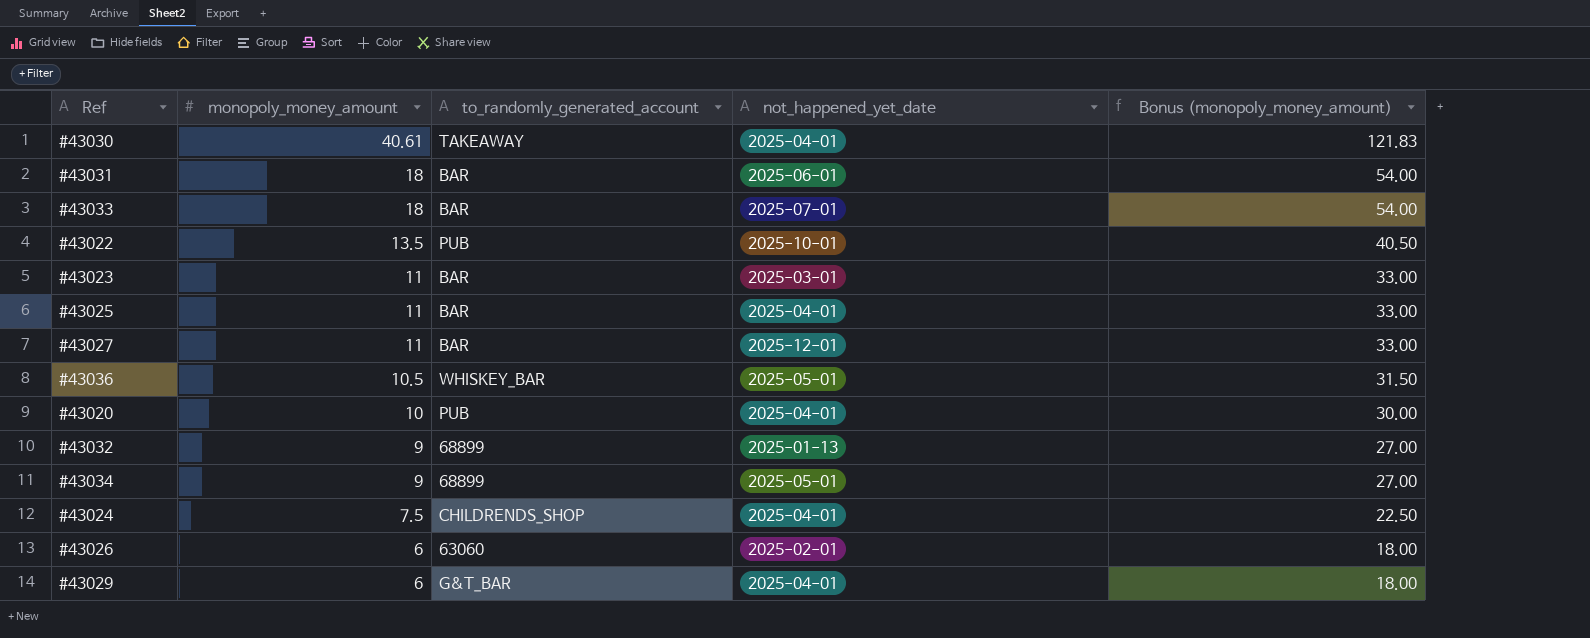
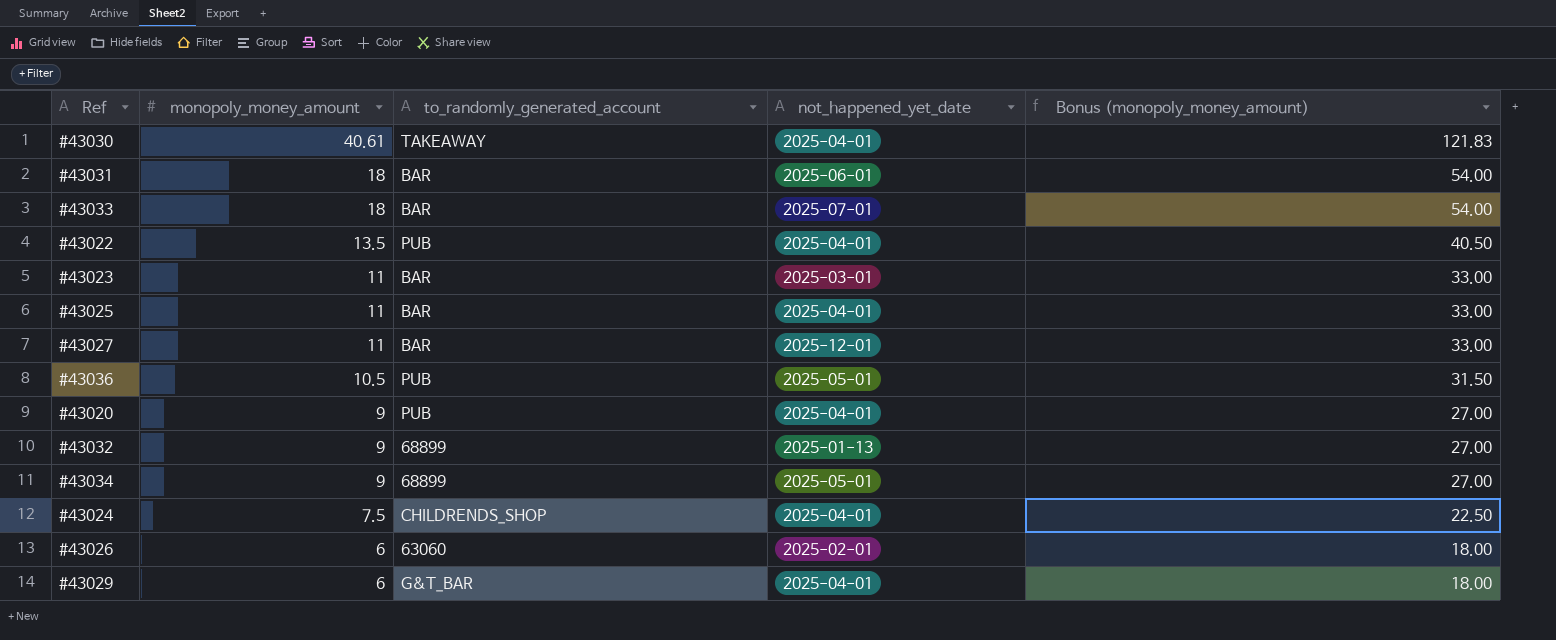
#43022 | not_happened_yet_date: 2025-10-01 -> 2025-04-01
#43036 | to_randomly_generated_account: WHISKEY_BAR -> PUB
#43020 | monopoly_money_amount: 10 -> 9
#43020 | Bonus (monopoly_money_amount): 30.00 -> 27.00

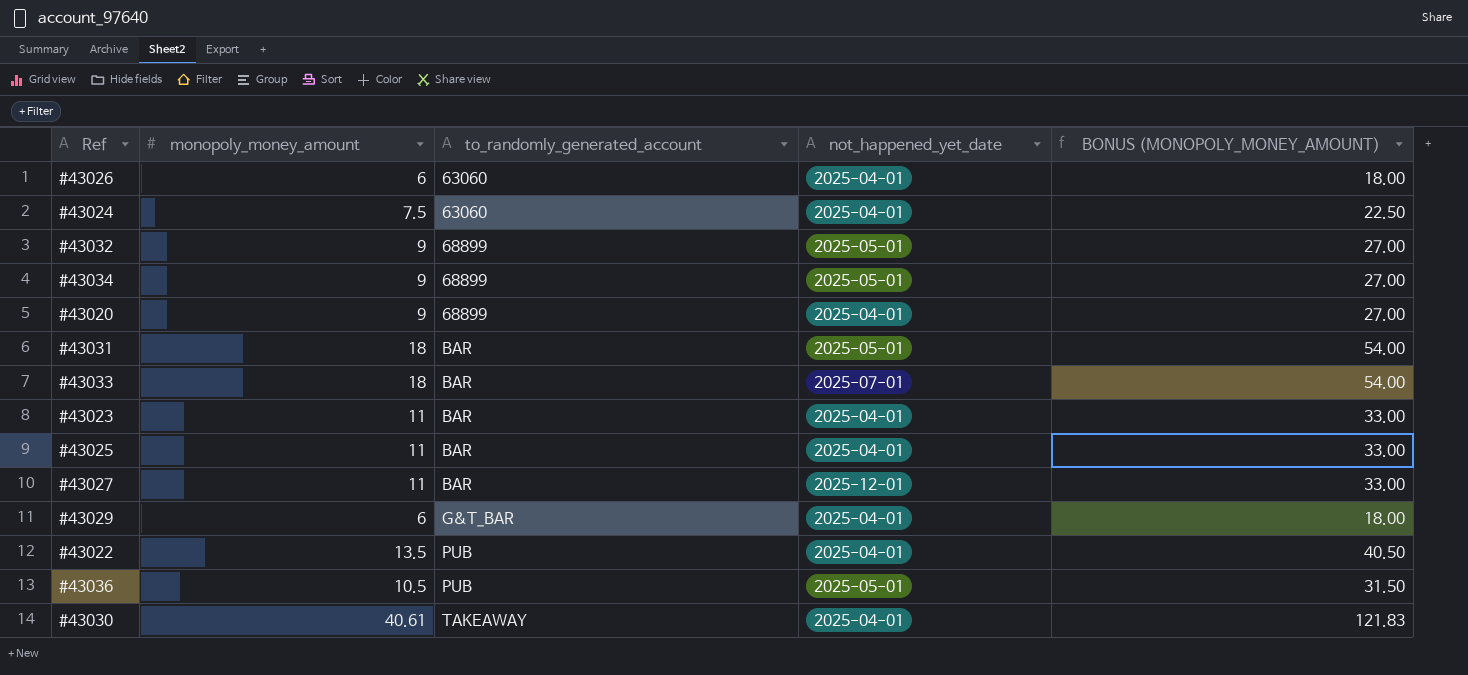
row order: monopoly_money_amount descending -> to_randomly_generated_account ascending
column name: Bonus (monopoly_money_amount) -> BONUS (MONOPOLY_MONEY_AMOUNT)
#43026 | not_happened_yet_date: 2025-02-01 -> 2025-04-01
#43024 | to_randomly_generated_account: CHILDRENDS_SHOP -> 63060
#43032 | not_happened_yet_date: 2025-01-13 -> 2025-05-01
#43020 | to_randomly_generated_account: PUB -> 68899
#43031 | not_happened_yet_date: 2025-06-01 -> 2025-05-01
#43023 | not_happened_yet_date: 2025-03-01 -> 2025-04-01

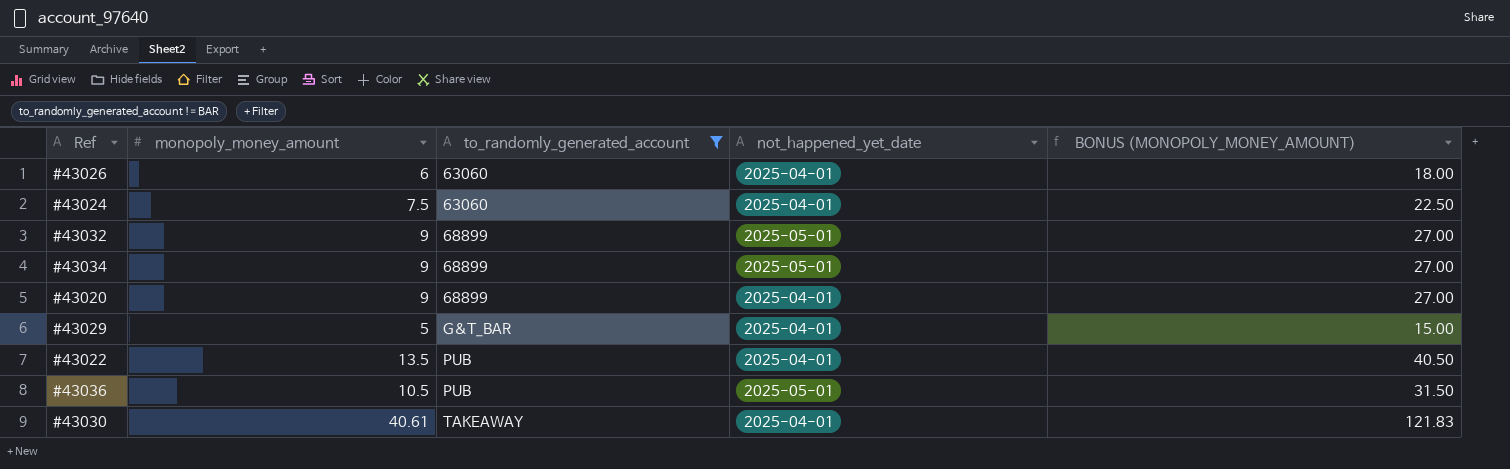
filter: none -> to_randomly_generated_account != BAR
#43029 | monopoly_money_amount: 6 -> 5
#43029 | BONUS (MONOPOLY_MONEY_AMOUNT): 18.00 -> 15.00

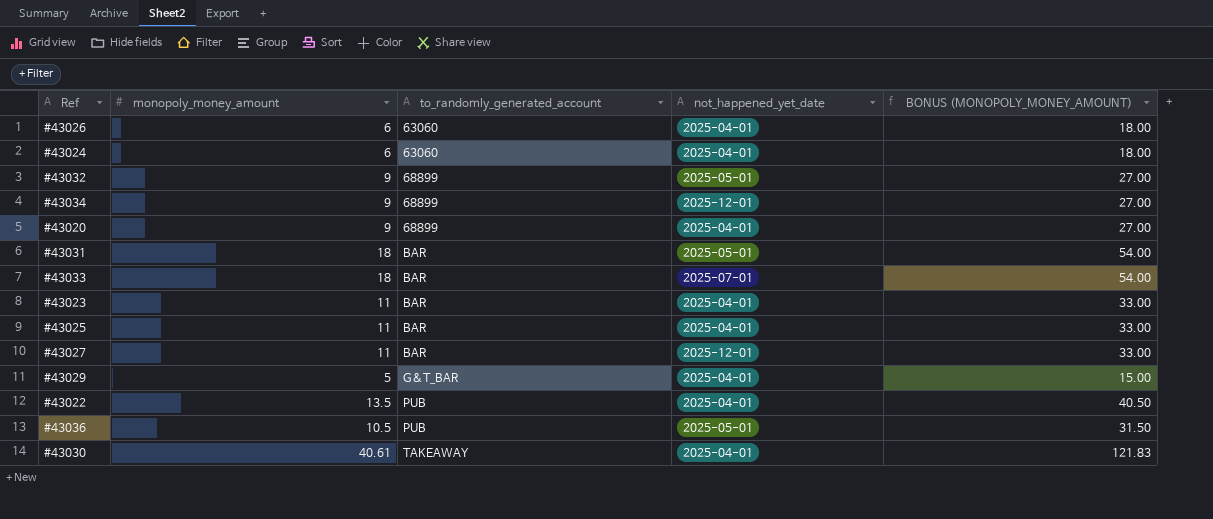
filter: to_randomly_generated_account != BAR -> none
#43024 | monopoly_money_amount: 7.5 -> 6
#43024 | BONUS (MONOPOLY_MONEY_AMOUNT): 22.50 -> 18.00
#43034 | not_happened_yet_date: 2025-05-01 -> 2025-12-01

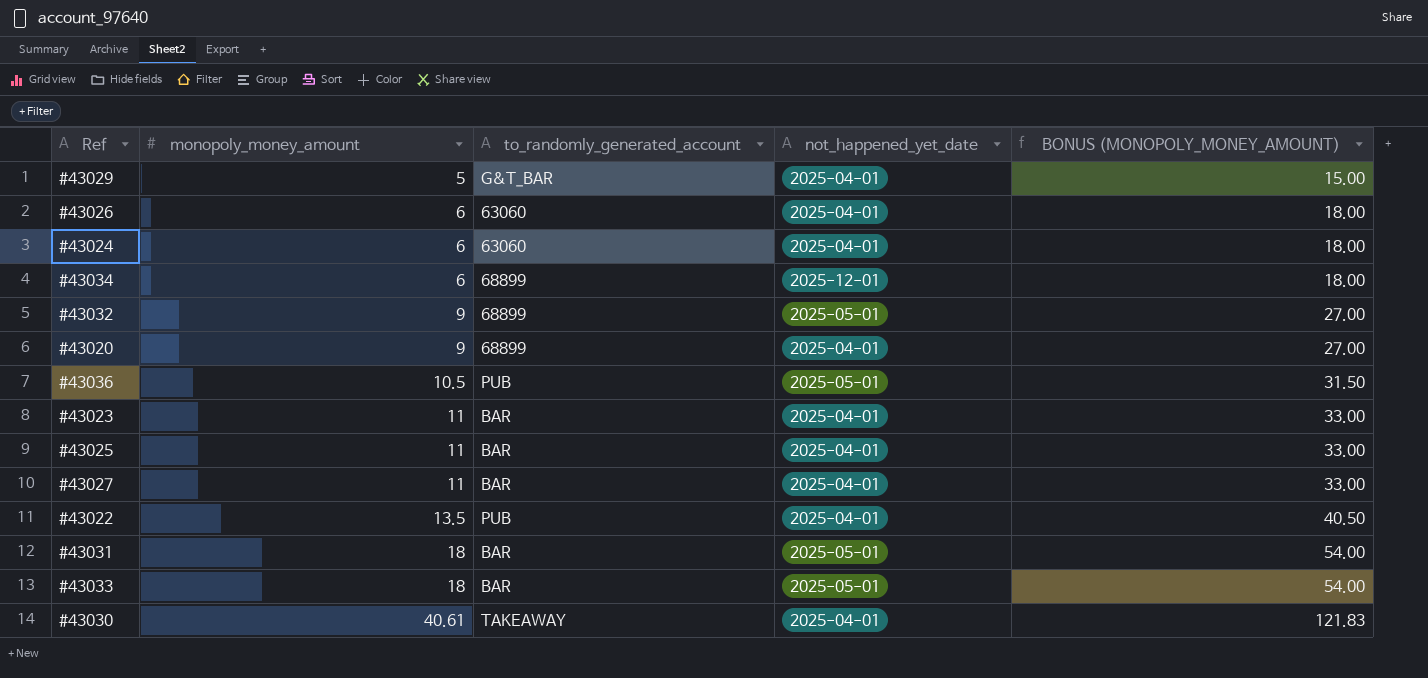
row order: to_randomly_generated_account ascending -> monopoly_money_amount ascending
#43034 | monopoly_money_amount: 9 -> 6
#43034 | BONUS (MONOPOLY_MONEY_AMOUNT): 27.00 -> 18.00
#43027 | not_happened_yet_date: 2025-12-01 -> 2025-04-01
#43033 | not_happened_yet_date: 2025-07-01 -> 2025-05-01

